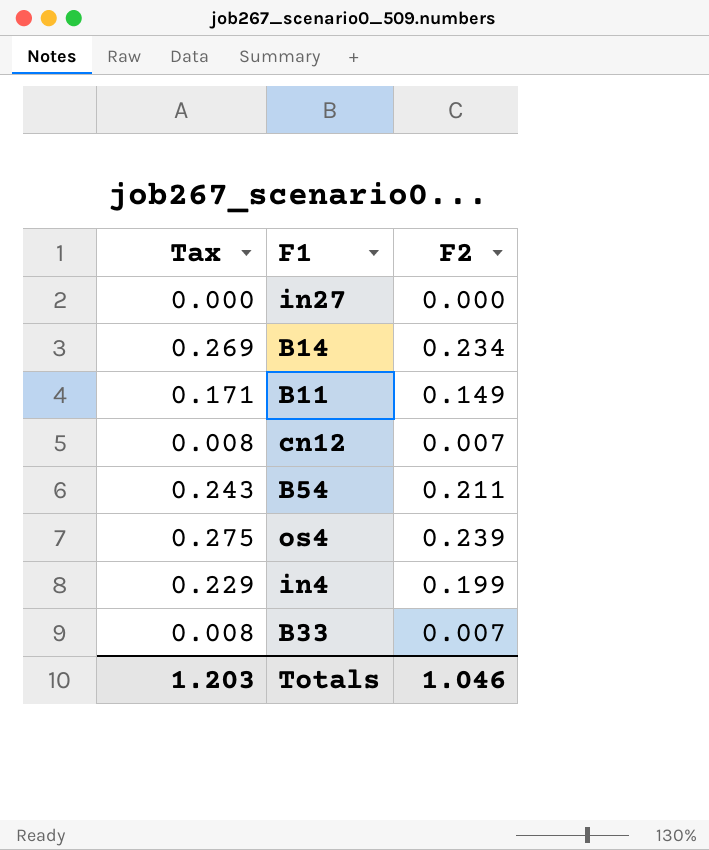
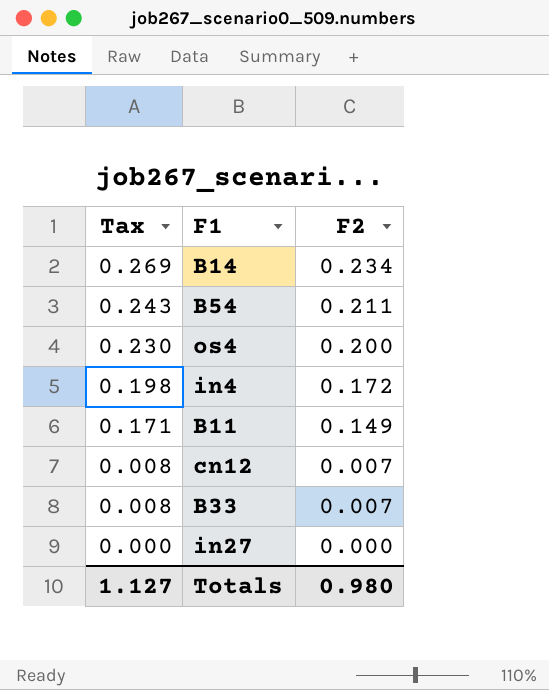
row order: none -> Tax descending
os4 | Tax: 0.275 -> 0.230
os4 | F2: 0.239 -> 0.200
in4 | Tax: 0.229 -> 0.198
in4 | F2: 0.199 -> 0.172
Totals | Tax: 1.203 -> 1.127
Totals | F2: 1.046 -> 0.980

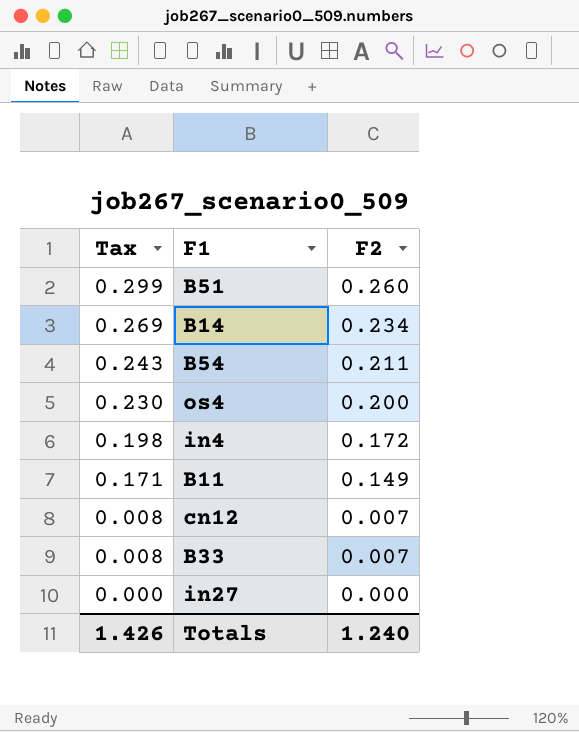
row B51: none -> 0.299 | 0.260
Totals | Tax: 1.127 -> 1.426
Totals | F2: 0.980 -> 1.240

